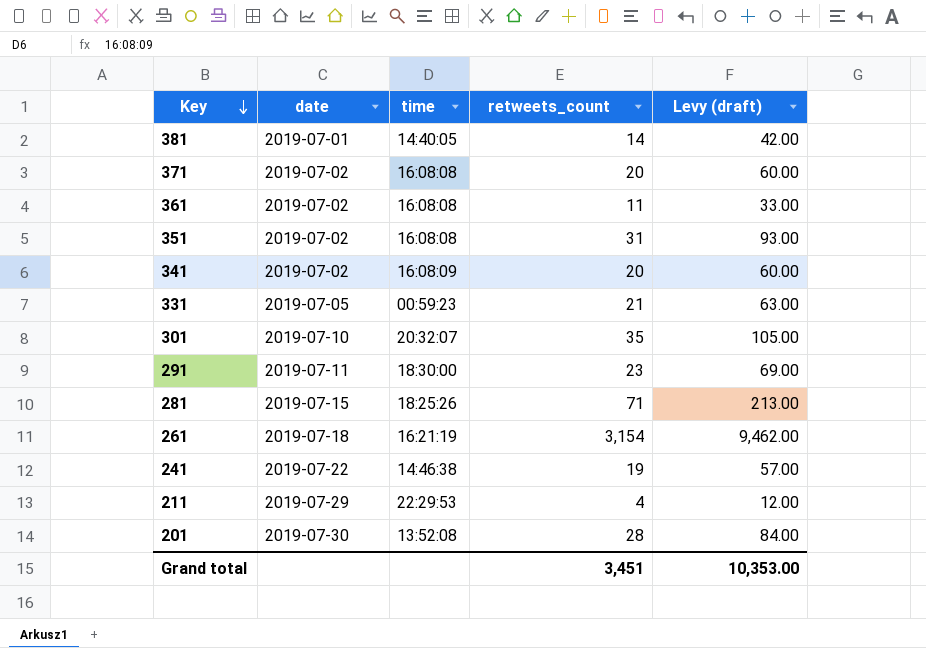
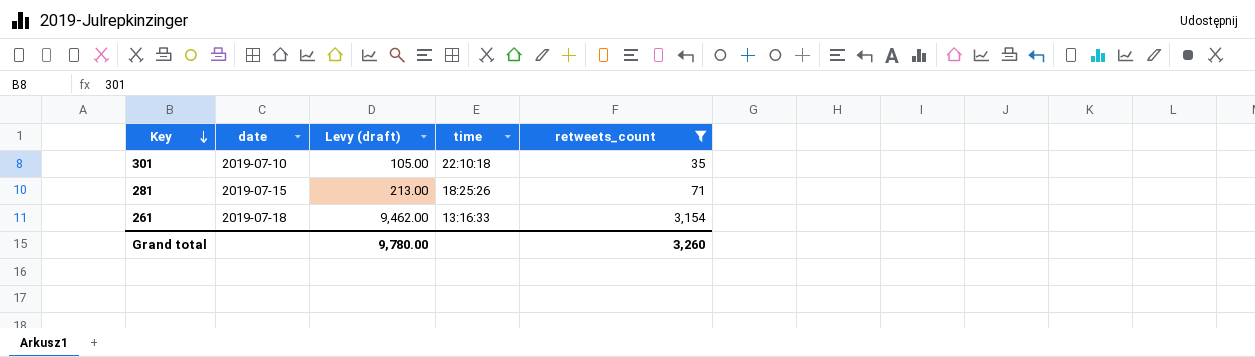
filter: none -> retweets_count >= 35
column Levy (draft) | position: 5 -> 3
301 | time: 20:32:07 -> 22:10:18
261 | time: 16:21:19 -> 13:16:33
Grand total | Levy (draft): 10,353.00 -> 9,780.00
Grand total | retweets_count: 3,451 -> 3,260

